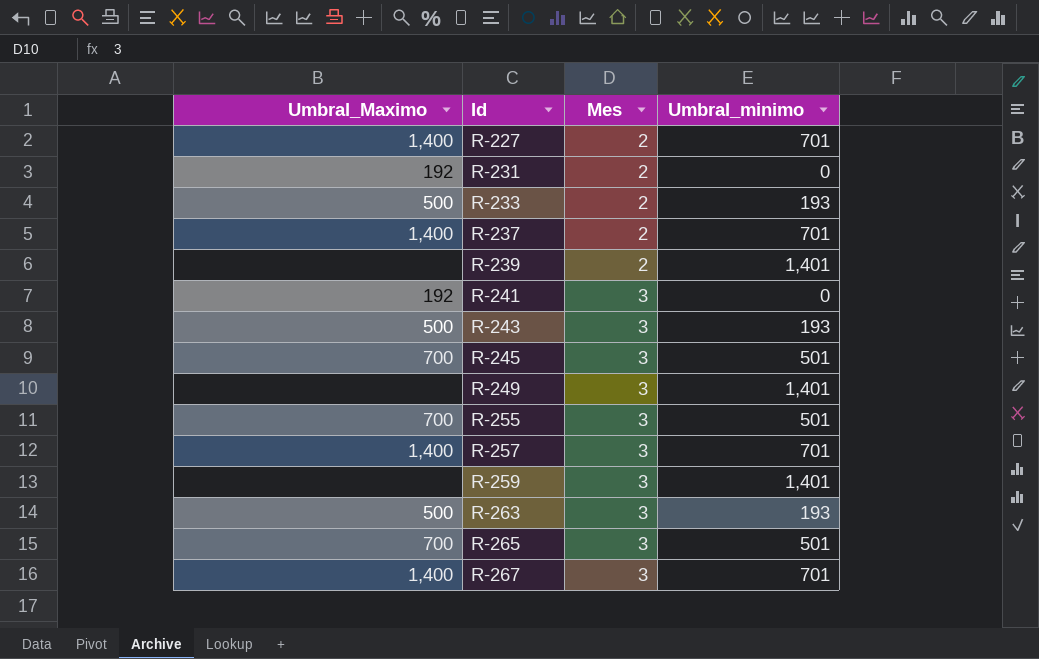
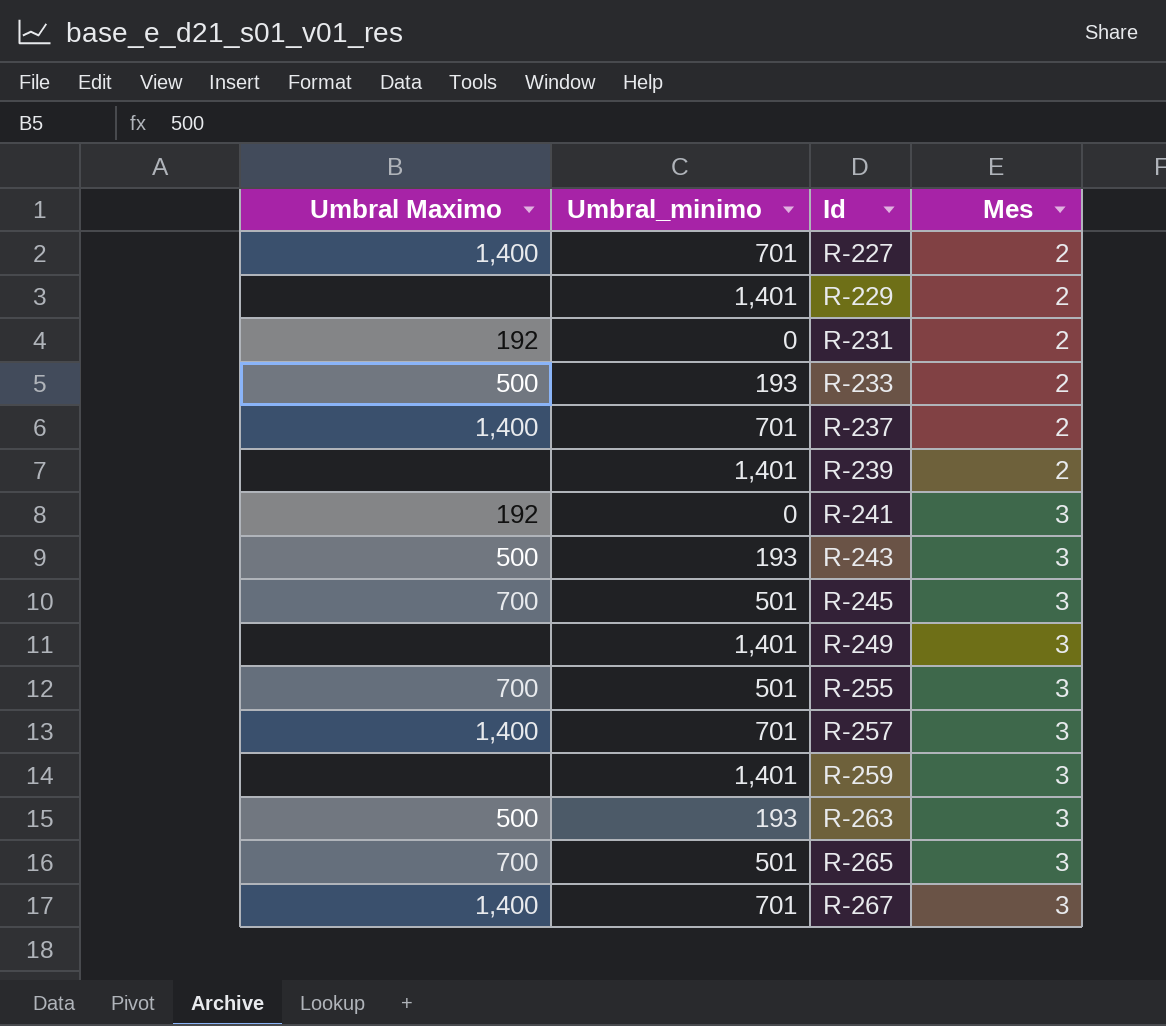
column name: Umbral_Maximo -> Umbral Maximo
column Umbral_minimo | position: 4 -> 2
row R-229: none -> none | 1,401 | 2

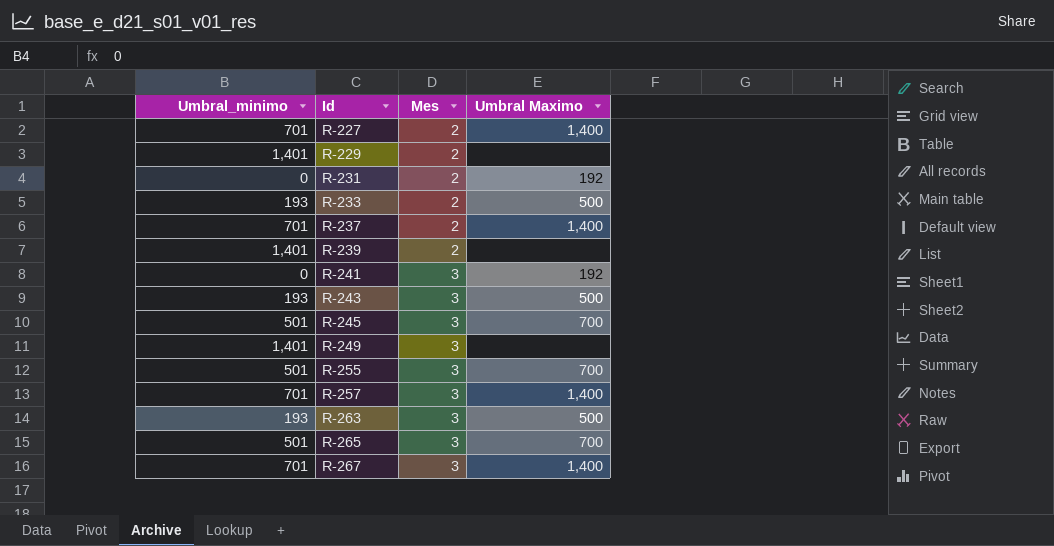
column Umbral Maximo | position: 1 -> 4
row R-259: none | 1,401 | 3 -> none

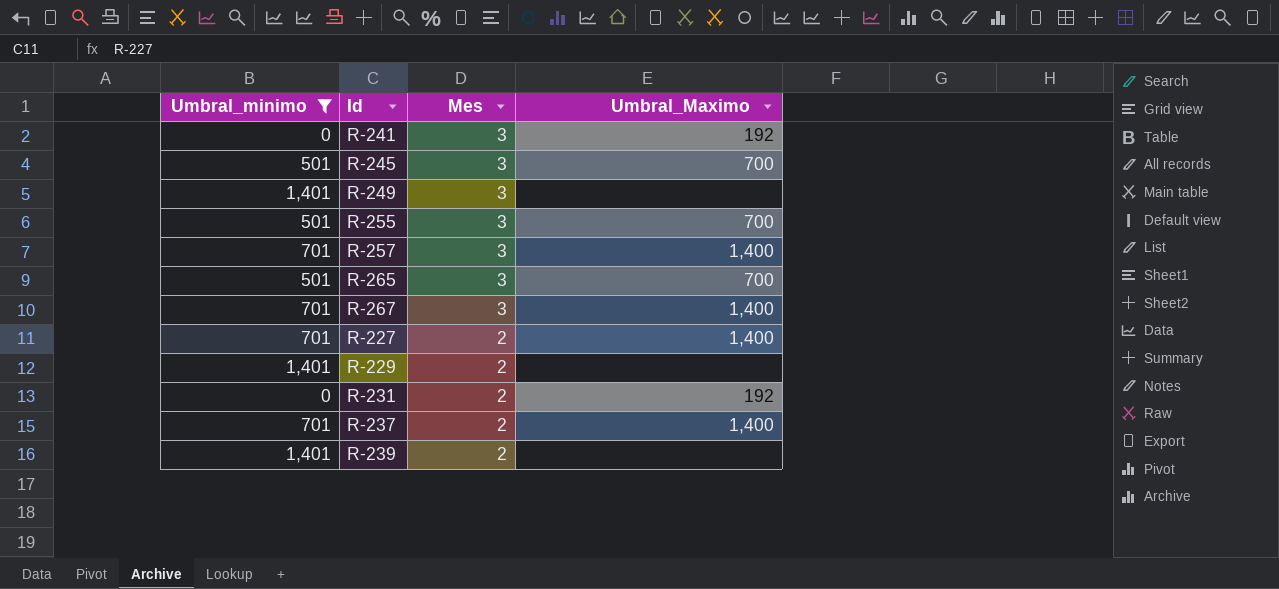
filter: none -> Umbral_minimo != 193
row order: Id ascending -> Mes descending
column name: Umbral Maximo -> Umbral_Maximo

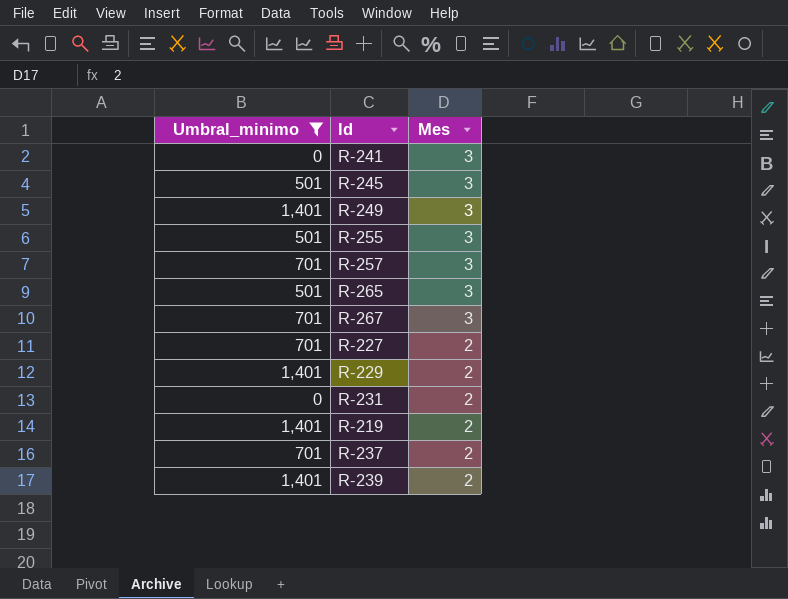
column Umbral_Maximo | position: 4 -> none
row R-219: none -> 1,401 | 2

